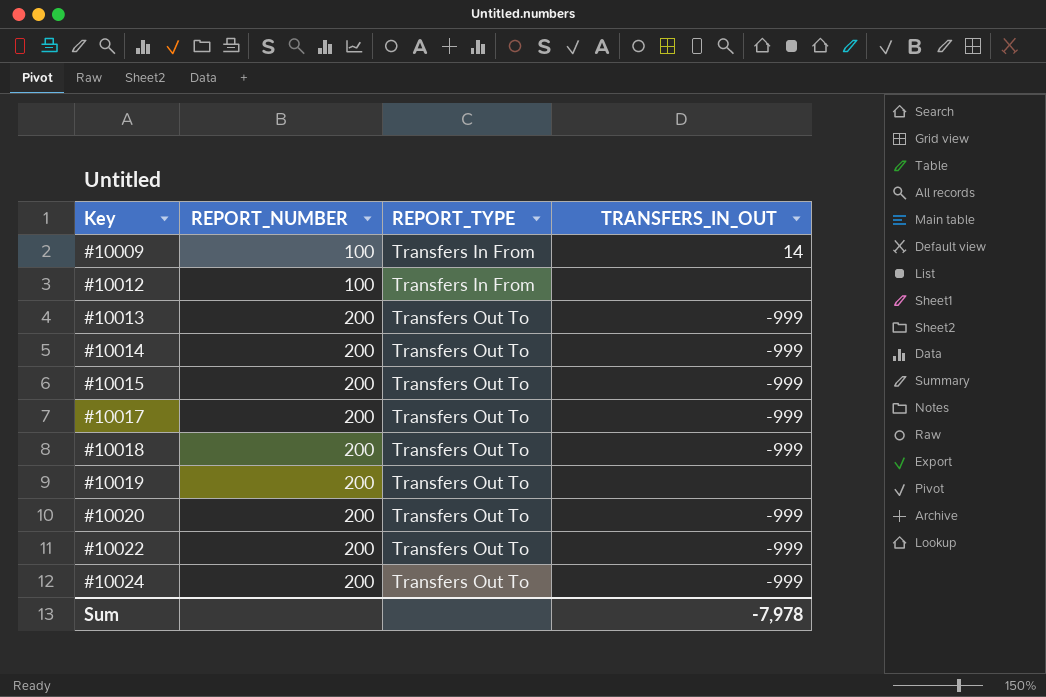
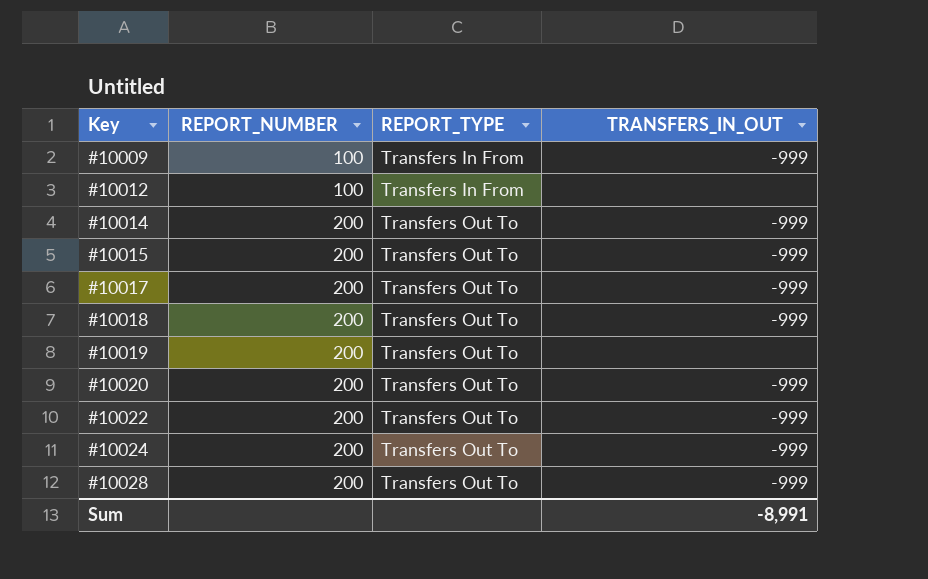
row #10013: 200 | Transfers Out To | -999 -> none
#10009 | TRANSFERS_IN_OUT: 14 -> -999
row #10028: none -> 200 | Transfers Out To | -999
Sum | TRANSFERS_IN_OUT: -7,978 -> -8,991

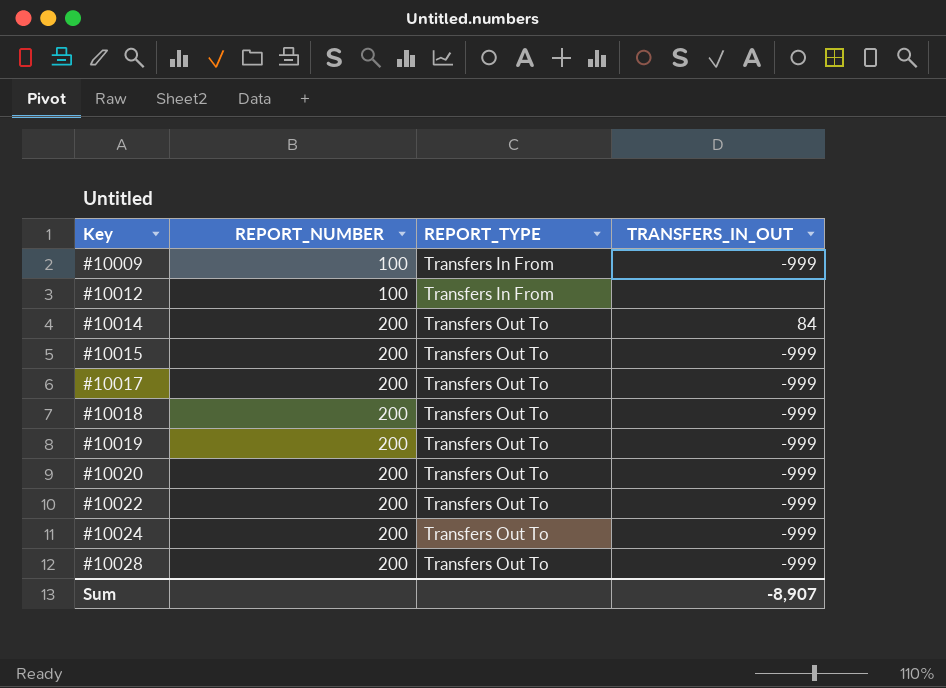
#10014 | TRANSFERS_IN_OUT: -999 -> 84
#10019 | TRANSFERS_IN_OUT: none -> -999
Sum | TRANSFERS_IN_OUT: -8,991 -> -8,907

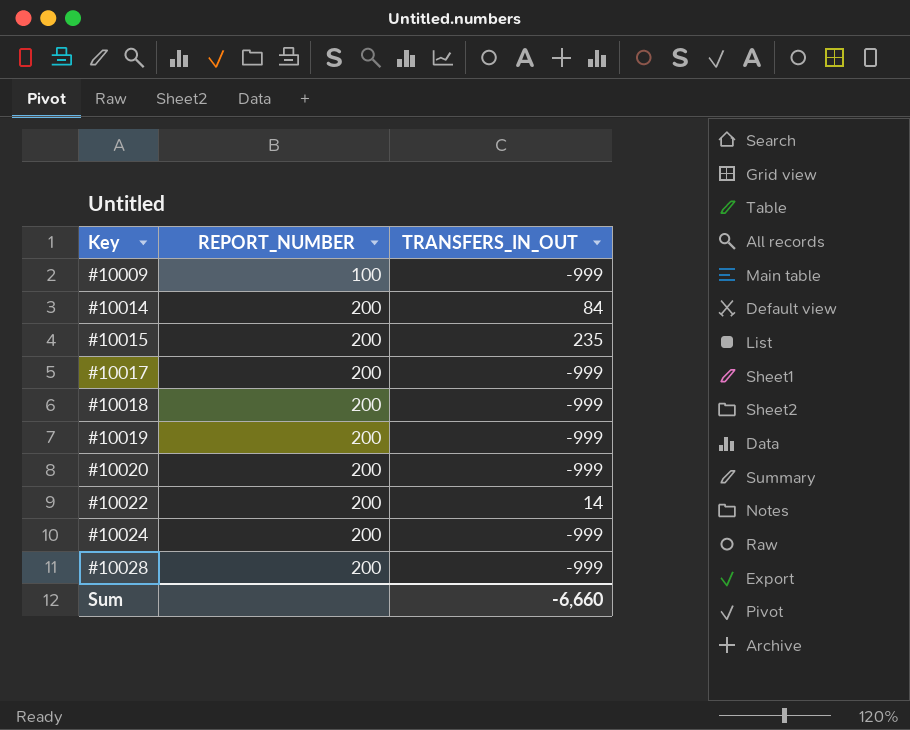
column REPORT_TYPE | position: 3 -> none
row #10012: 100 | Transfers In From | none -> none
#10015 | TRANSFERS_IN_OUT: -999 -> 235
#10022 | TRANSFERS_IN_OUT: -999 -> 14
Sum | TRANSFERS_IN_OUT: -8,907 -> -6,660

